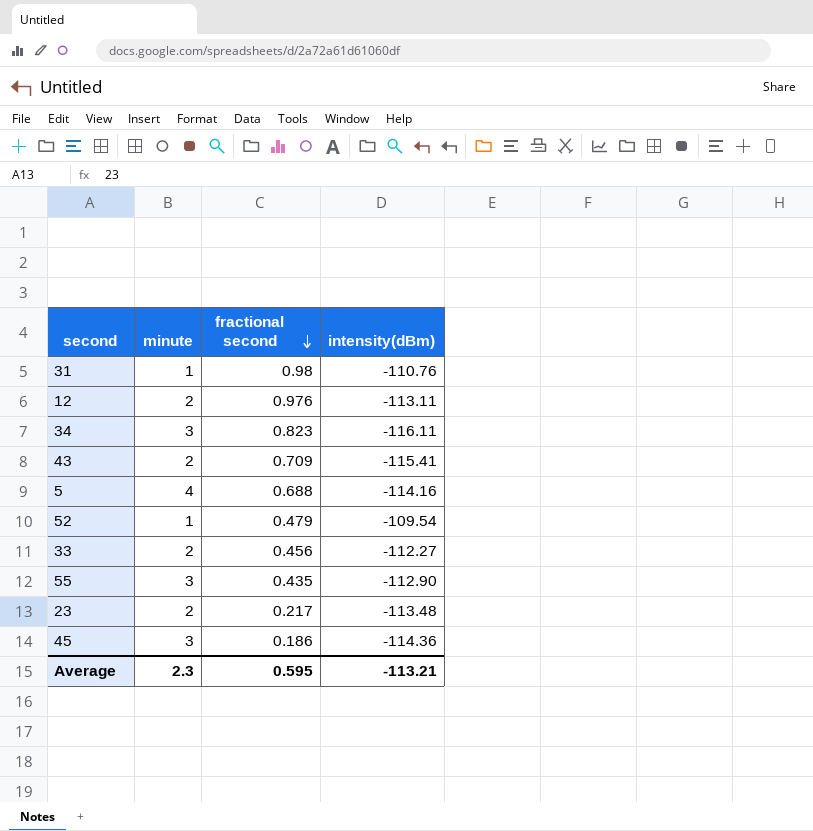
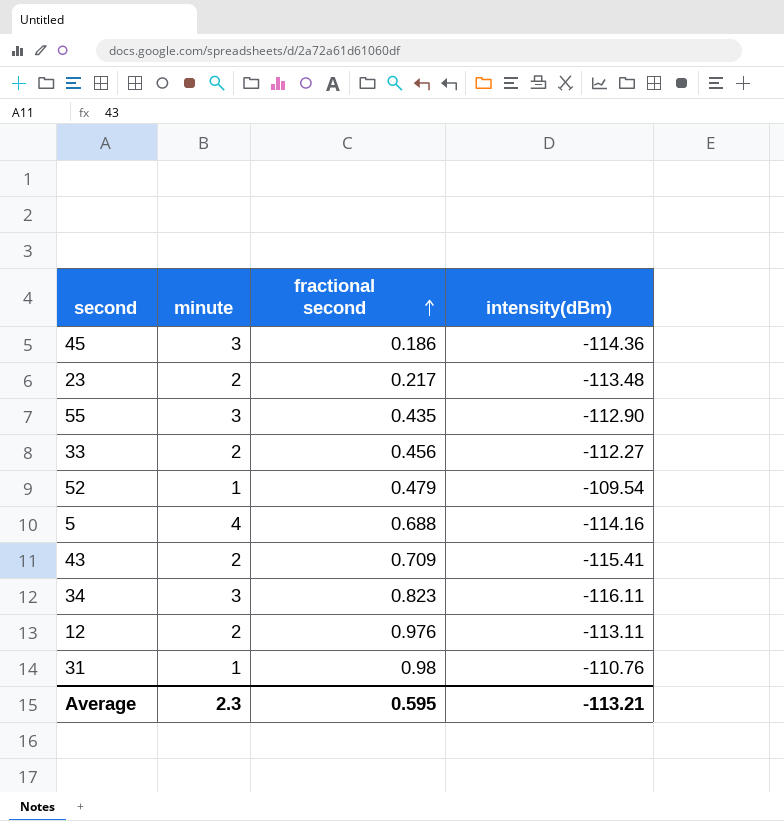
row order: fractional second descending -> fractional second ascending

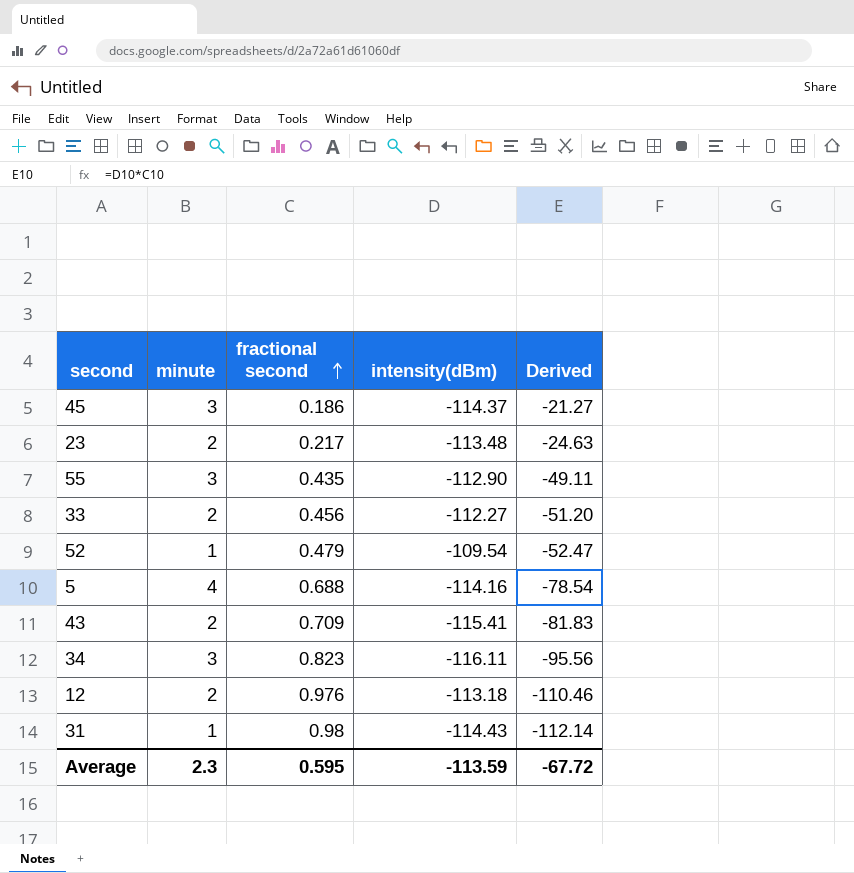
column Derived | formula: none -> [fractional second] * [intensity(dBm)]
45 | intensity(dBm): -114.36 -> -114.37
12 | intensity(dBm): -113.11 -> -113.18
31 | intensity(dBm): -110.76 -> -114.43
Average | intensity(dBm): -113.21 -> -113.59

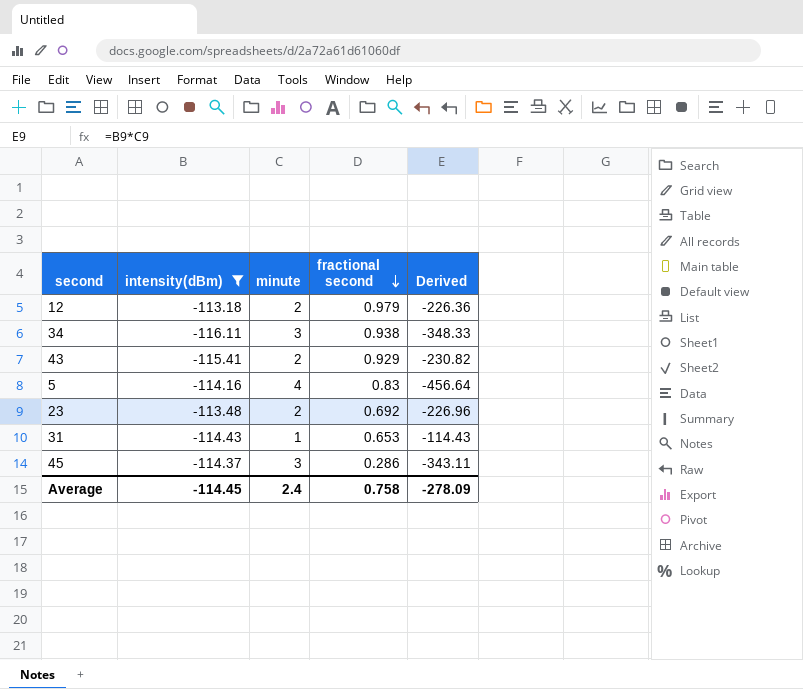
filter: none -> intensity(dBm) <= -113.18
row order: fractional second ascending -> fractional second descending
column intensity(dBm) | position: 4 -> 2
column Derived | formula: [fractional second] * [intensity(dBm)] -> [intensity(dBm)] * [minute]
12 | fractional second: 0.976 -> 0.979
34 | fractional second: 0.823 -> 0.938
43 | fractional second: 0.709 -> 0.929
5 | fractional second: 0.688 -> 0.83
23 | fractional second: 0.217 -> 0.692
31 | fractional second: 0.98 -> 0.653
45 | fractional second: 0.186 -> 0.286
Average | intensity(dBm): -113.59 -> -114.45
Average | minute: 2.3 -> 2.4
Average | fractional second: 0.595 -> 0.758
Average | Derived: -67.72 -> -278.09

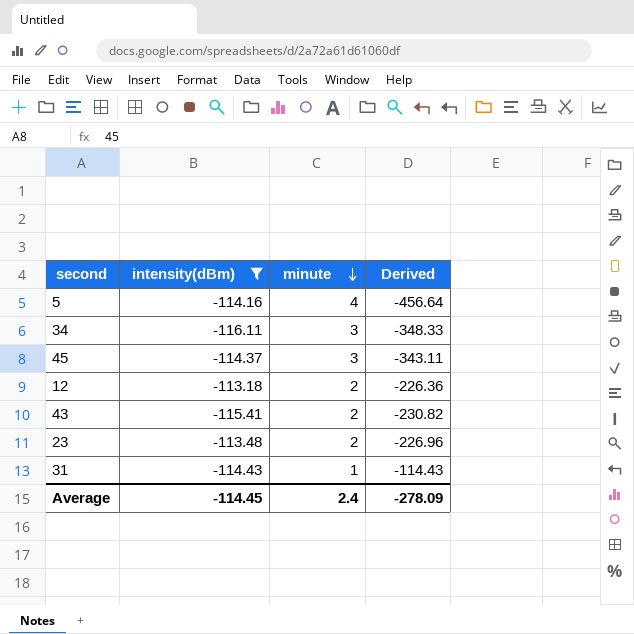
row order: fractional second descending -> minute descending
column fractional second | position: 4 -> none

